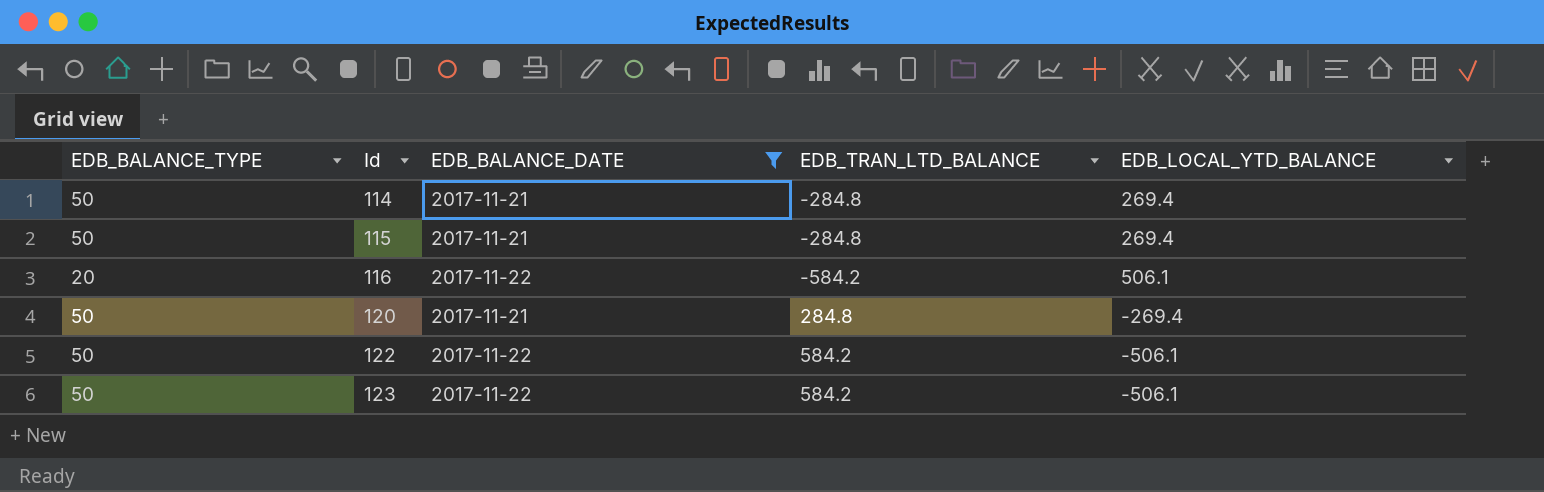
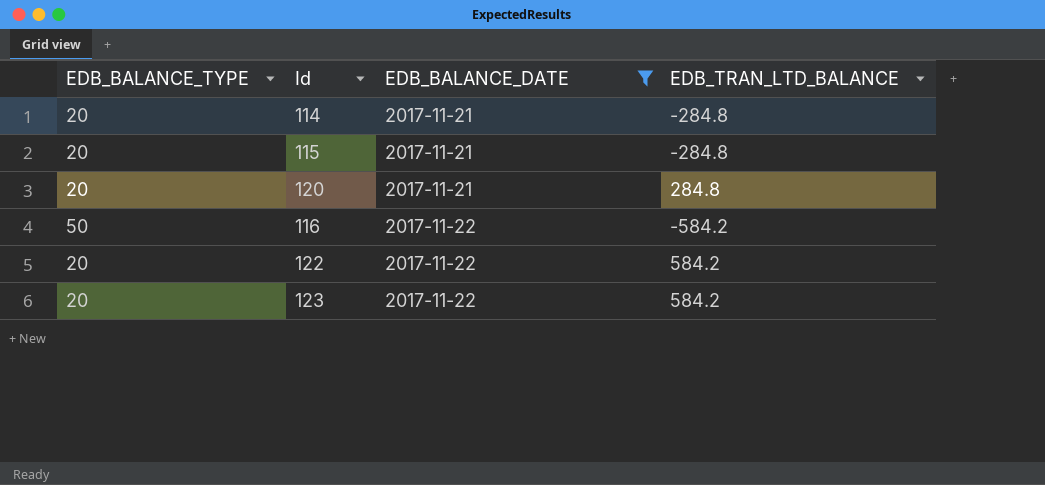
row order: Id ascending -> EDB_BALANCE_DATE ascending
column EDB_LOCAL_YTD_BALANCE | position: 5 -> none
114 | EDB_BALANCE_TYPE: 50 -> 20
115 | EDB_BALANCE_TYPE: 50 -> 20
120 | EDB_BALANCE_TYPE: 50 -> 20
116 | EDB_BALANCE_TYPE: 20 -> 50
122 | EDB_BALANCE_TYPE: 50 -> 20
123 | EDB_BALANCE_TYPE: 50 -> 20

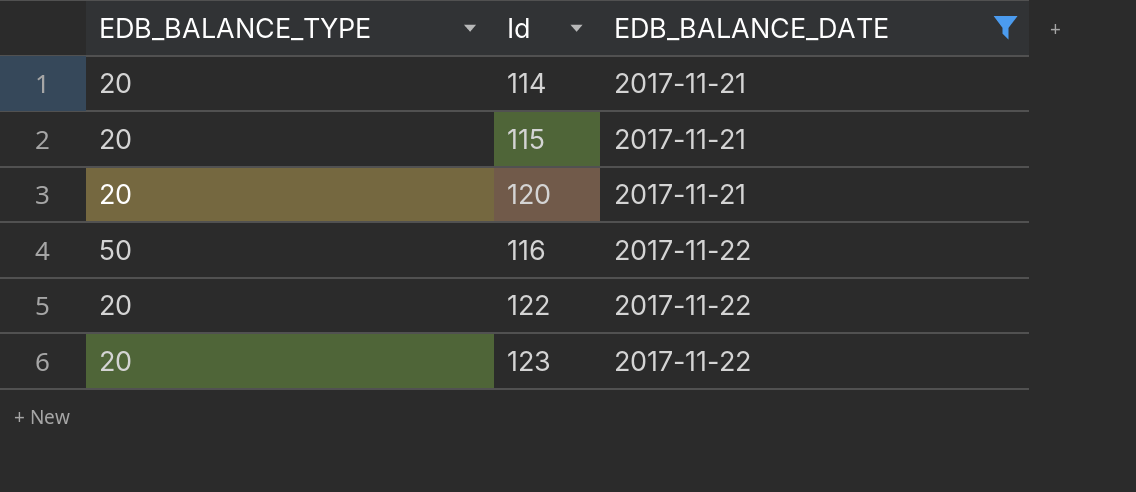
column EDB_TRAN_LTD_BALANCE | position: 4 -> none

